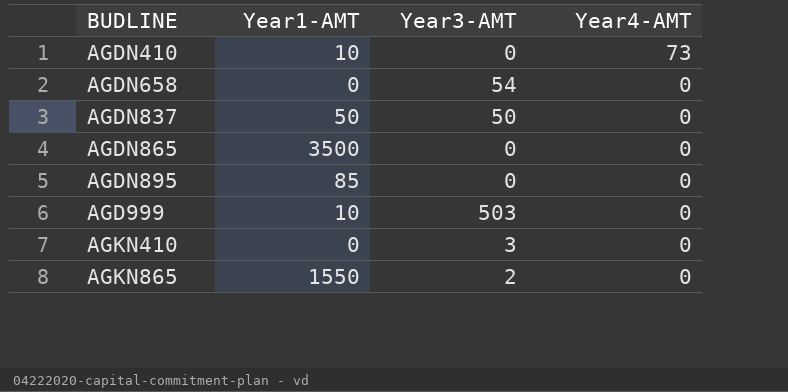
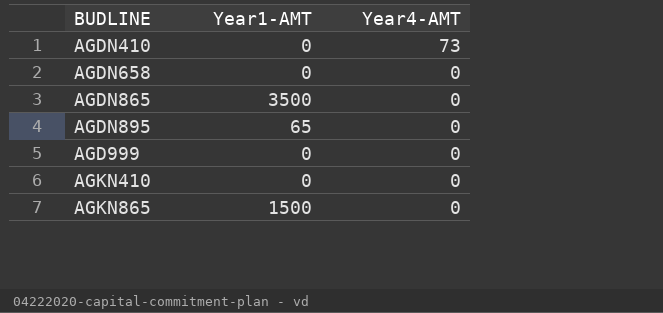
column Year3-AMT | position: 3 -> none
row AGDN837: 50 | 50 | 0 -> none
AGDN410 | Year1-AMT: 10 -> 0
AGDN895 | Year1-AMT: 85 -> 65
AGD999 | Year1-AMT: 10 -> 0
AGKN865 | Year1-AMT: 1550 -> 1500

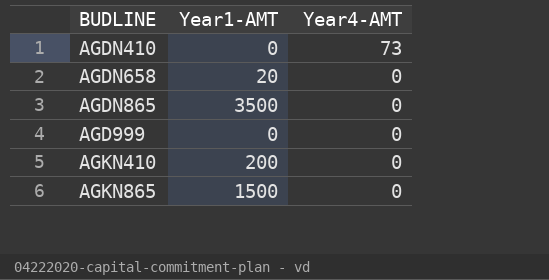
row AGDN895: 65 | 0 -> none
AGDN658 | Year1-AMT: 0 -> 20
AGKN410 | Year1-AMT: 0 -> 200

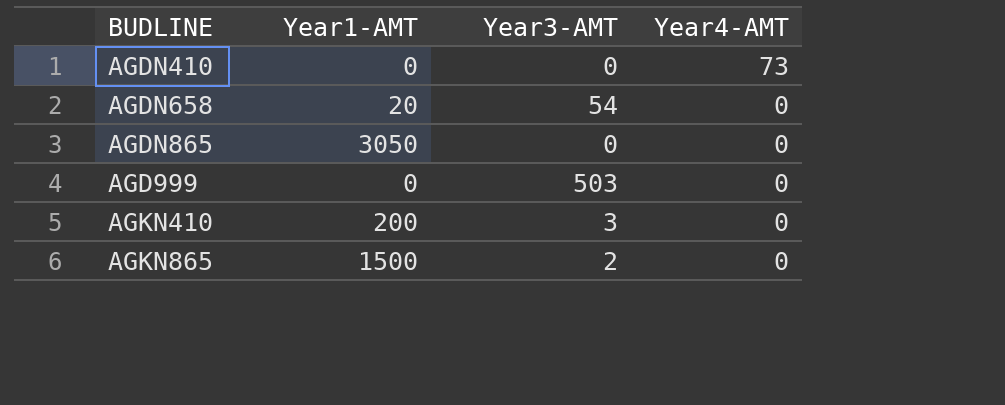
column Year3-AMT | position: none -> 3
AGDN865 | Year1-AMT: 3500 -> 3050

